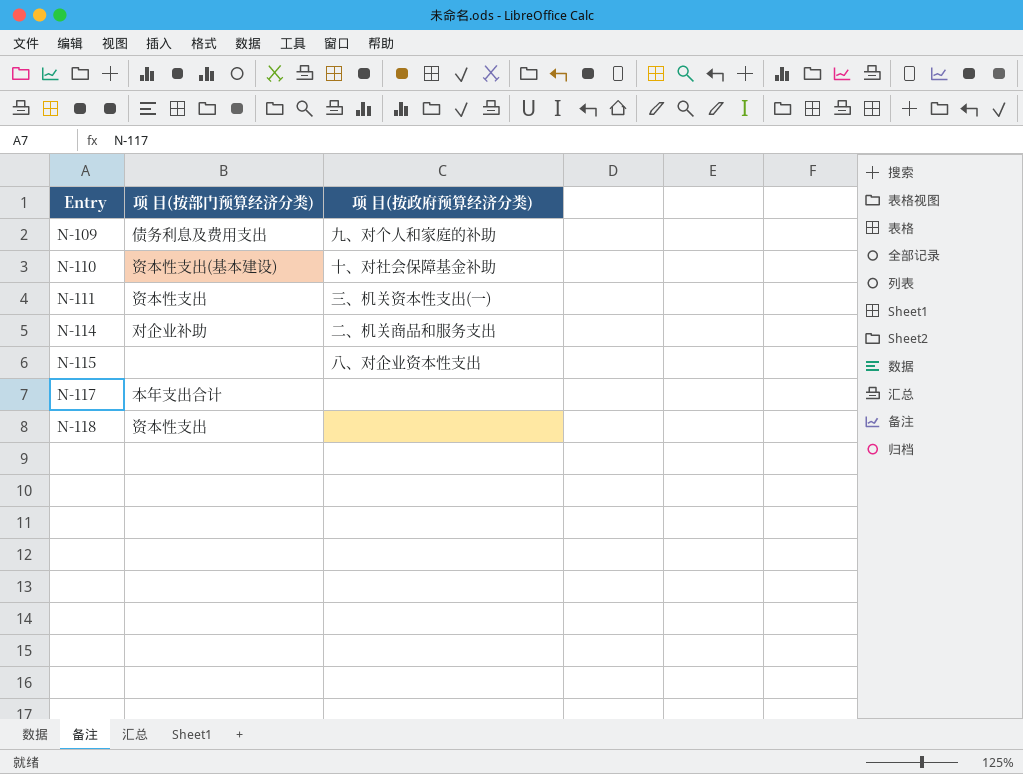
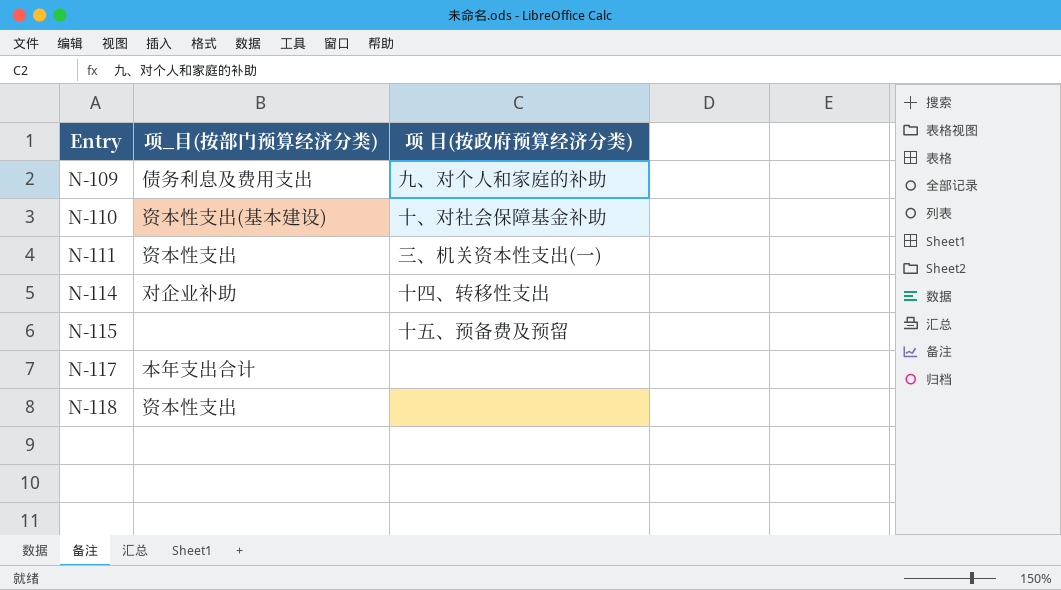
column name: 项 目(按部门预算经济分类) -> 项_目(按部门预算经济分类)
N-114 | 项 目(按政府预算经济分类): 二、机关商品和服务支出 -> 十四、转移性支出
N-115 | 项 目(按政府预算经济分类): 八、对企业资本性支出 -> 十五、预备费及预留

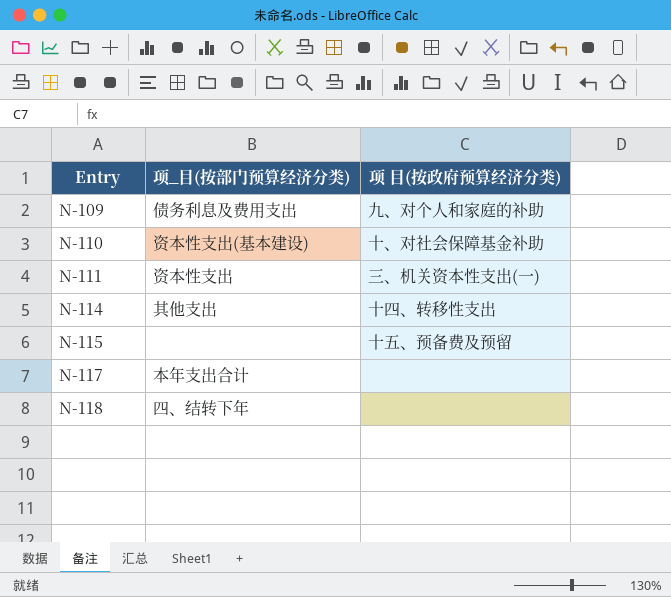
N-114 | 项_目(按部门预算经济分类): 对企业补助 -> 其他支出
N-118 | 项_目(按部门预算经济分类): 资本性支出 -> 四、结转下年

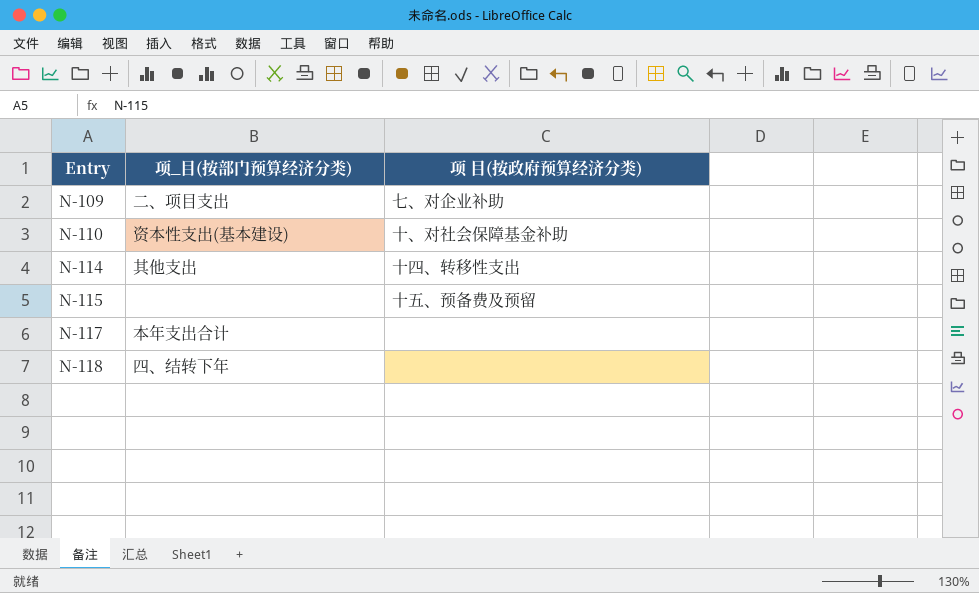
row N-111: 资本性支出 | 三、机关资本性支出(一) -> none
N-109 | 项_目(按部门预算经济分类): 债务利息及费用支出 -> 二、项目支出
N-109 | 项 目(按政府预算经济分类): 九、对个人和家庭的补助 -> 七、对企业补助

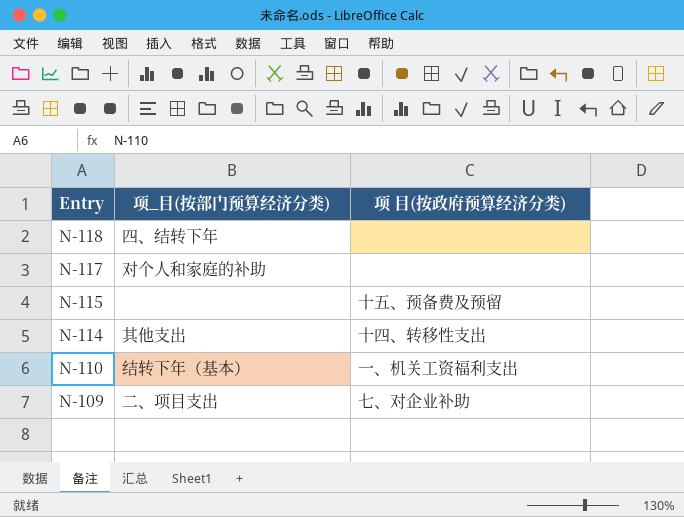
row order: Entry ascending -> Entry descending
N-117 | 项_目(按部门预算经济分类): 本年支出合计 -> 对个人和家庭的补助
N-110 | 项_目(按部门预算经济分类): 资本性支出(基本建设) -> 结转下年（基本）
N-110 | 项 目(按政府预算经济分类): 十、对社会保障基金补助 -> 一、机关工资福利支出

